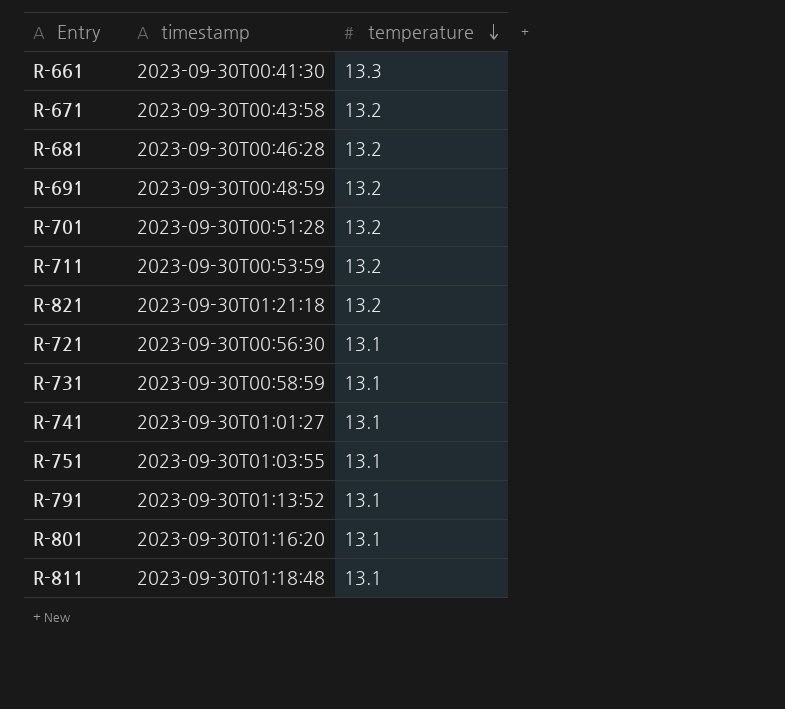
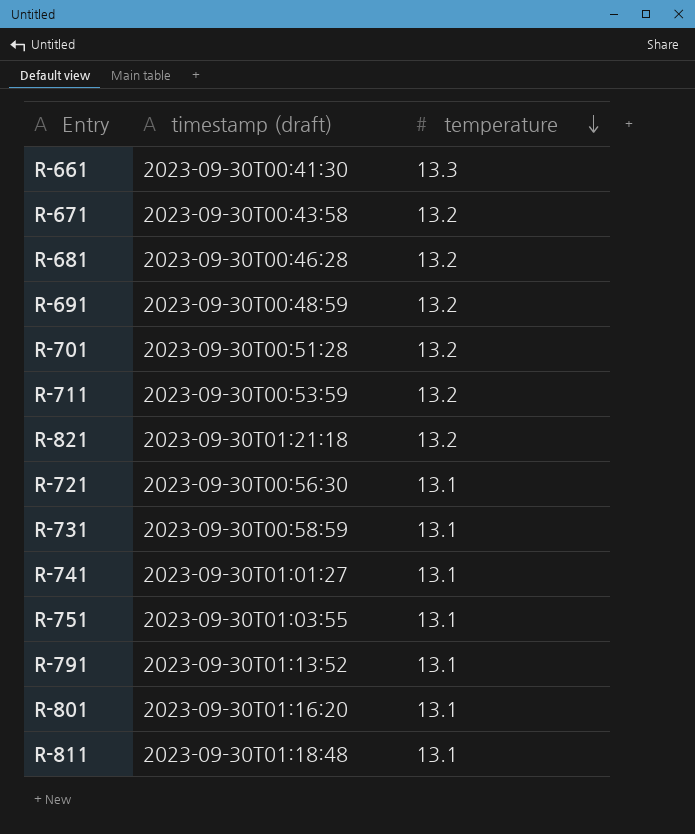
column name: timestamp -> timestamp (draft)

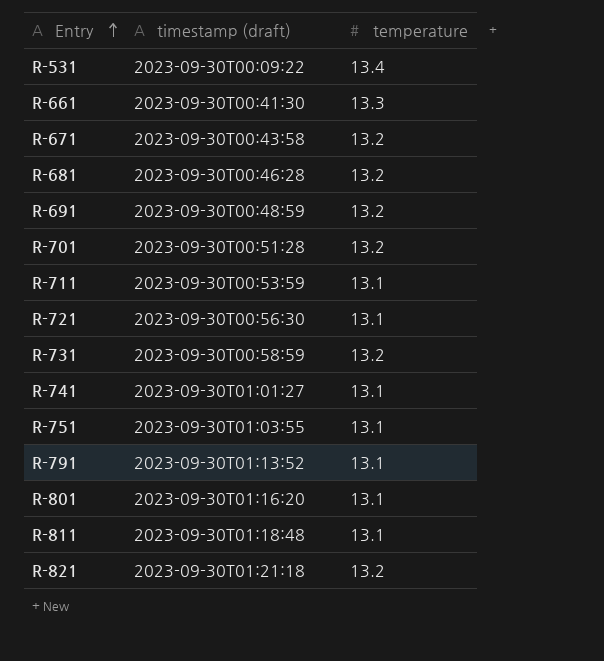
row order: temperature descending -> Entry ascending
row R-531: none -> 2023-09-30T00:09:22 | 13.4
R-711 | temperature: 13.2 -> 13.1
R-731 | temperature: 13.1 -> 13.2

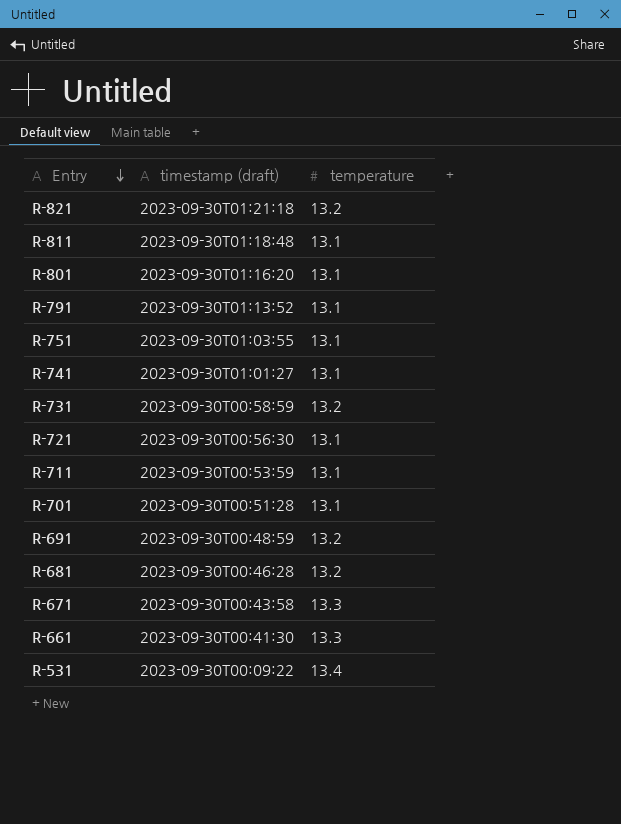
row order: Entry ascending -> Entry descending
R-701 | temperature: 13.2 -> 13.1
R-671 | temperature: 13.2 -> 13.3

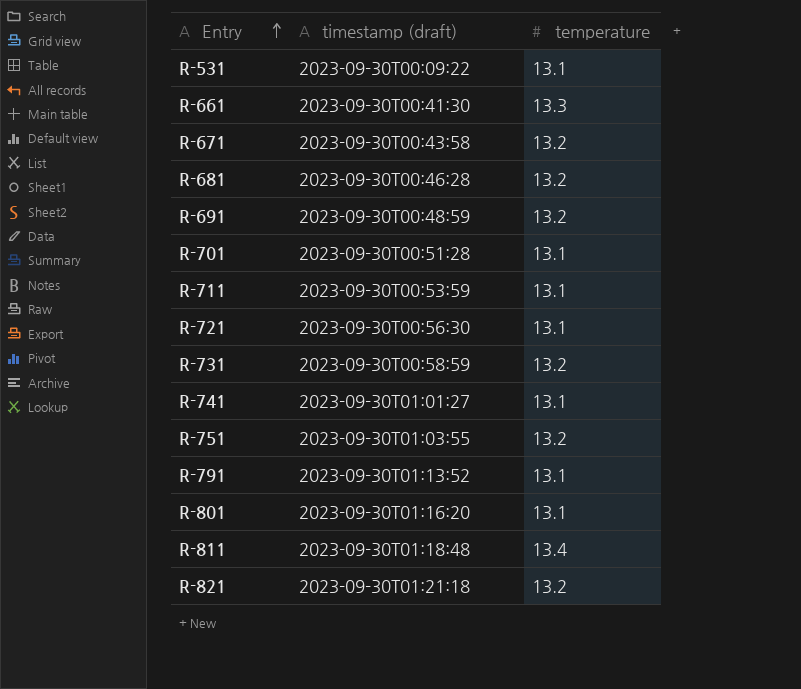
row order: Entry descending -> Entry ascending
R-531 | temperature: 13.4 -> 13.1
R-671 | temperature: 13.3 -> 13.2
R-751 | temperature: 13.1 -> 13.2
R-811 | temperature: 13.1 -> 13.4

